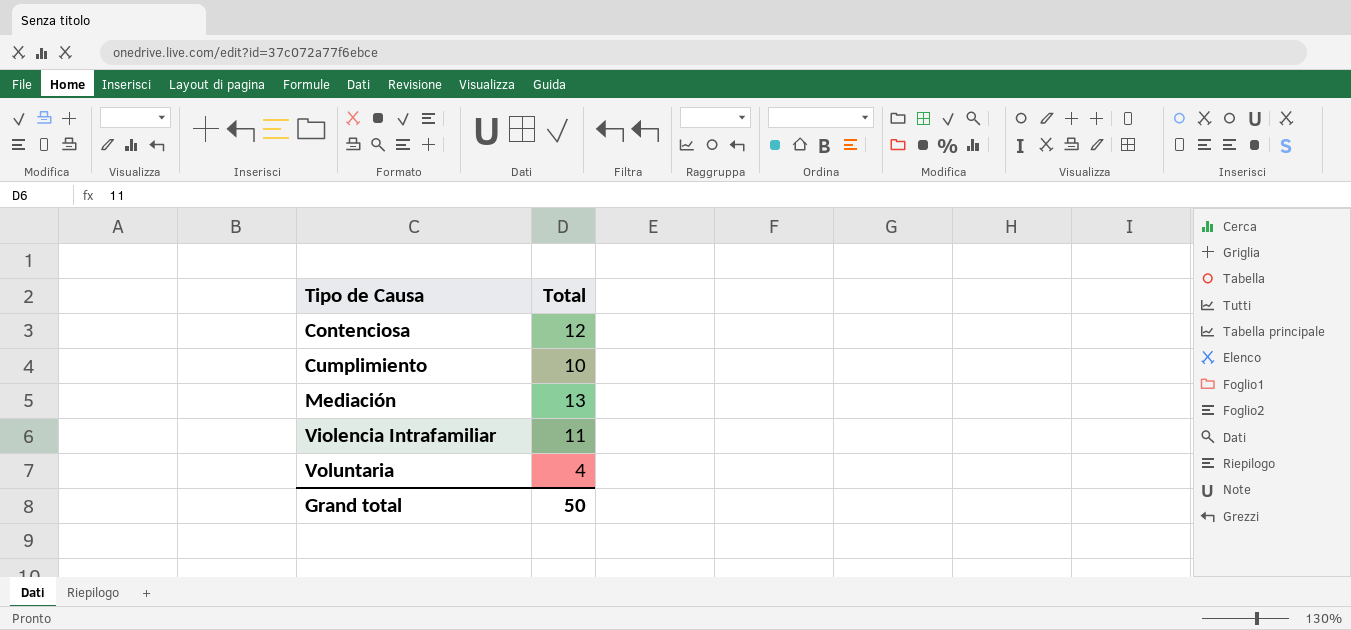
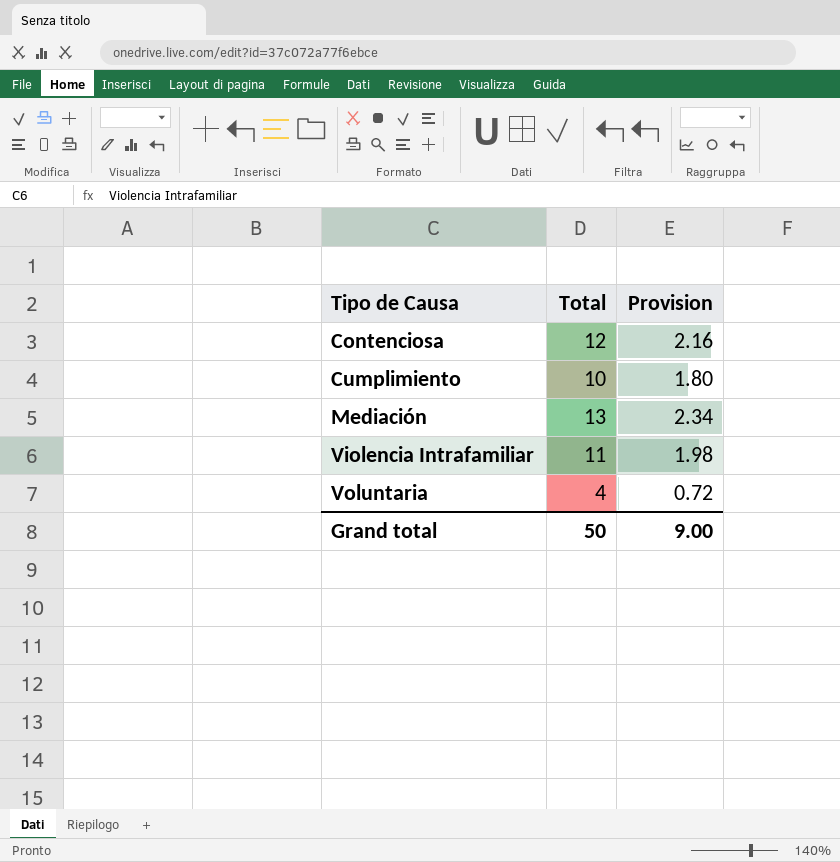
column Provision | formula: none -> [Total] * 0.18

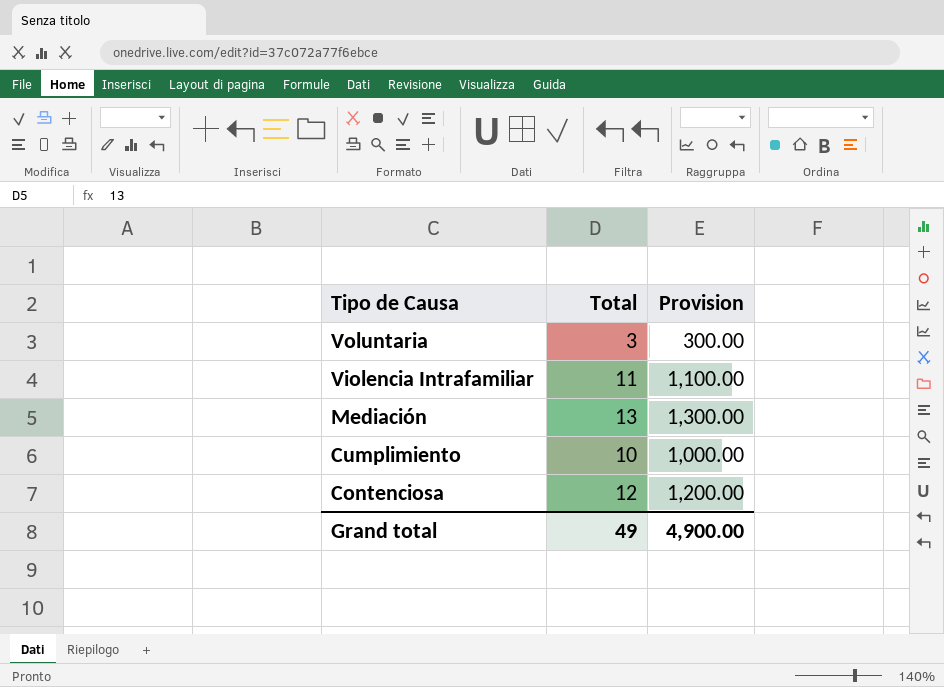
row order: Tipo de Causa ascending -> Tipo de Causa descending
column Provision | formula: [Total] * 0.18 -> [Total] * 100
Voluntaria | Total: 4 -> 3
Grand total | Total: 50 -> 49
Grand total | Provision: 9.00 -> 4,900.00

